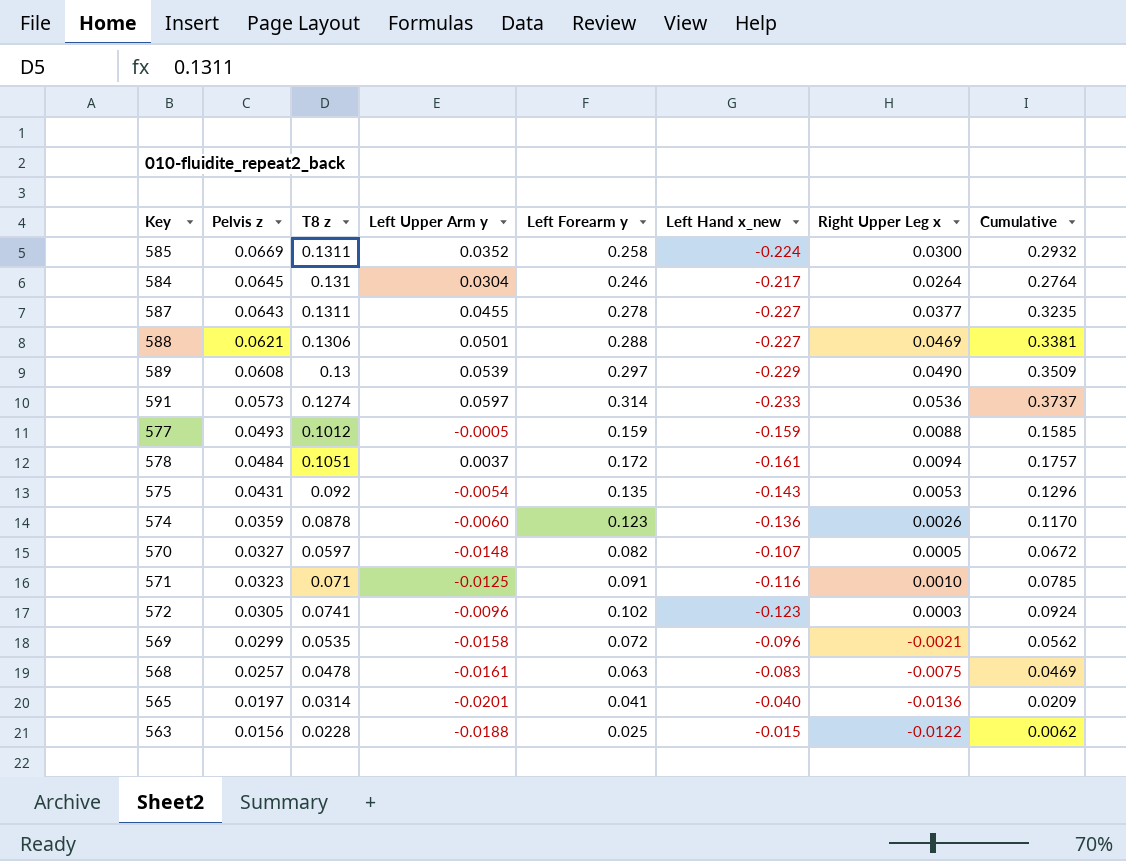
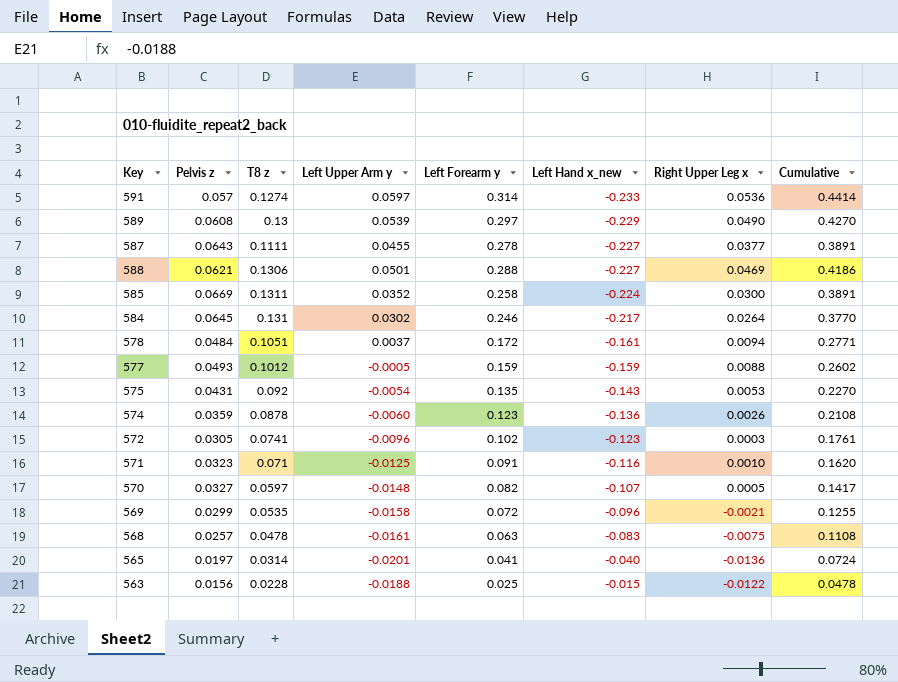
row order: Pelvis z descending -> Left Hand x_new ascending
column Cumulative | formula: [Left Upper Arm y] + [Left Forearm y] -> [T8 z] + [Left Forearm y]
591 | Pelvis z: 0.0573 -> 0.057
587 | T8 z: 0.1311 -> 0.1111
584 | Left Upper Arm y: 0.0304 -> 0.0302

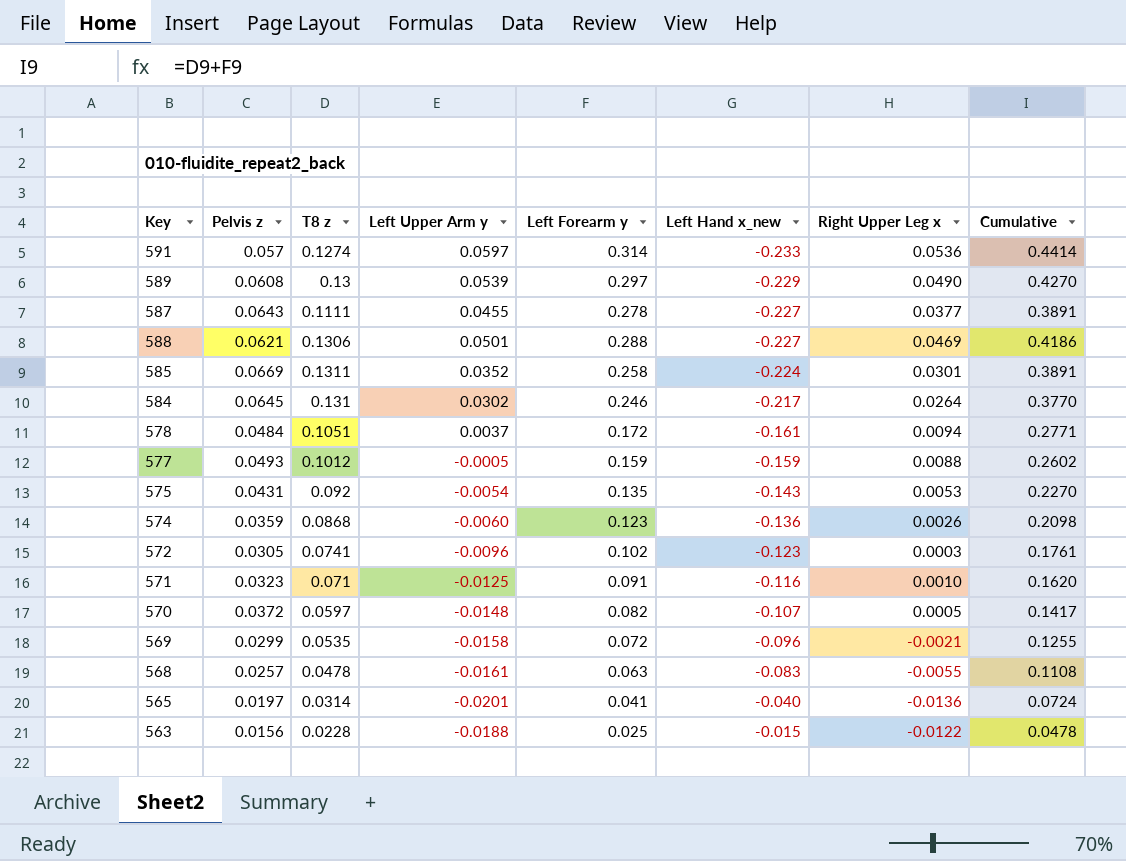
585 | Right Upper Leg x: 0.0300 -> 0.0301
574 | T8 z: 0.0878 -> 0.0868
574 | Cumulative: 0.2108 -> 0.2098
570 | Pelvis z: 0.0327 -> 0.0372
568 | Right Upper Leg x: -0.0075 -> -0.0055

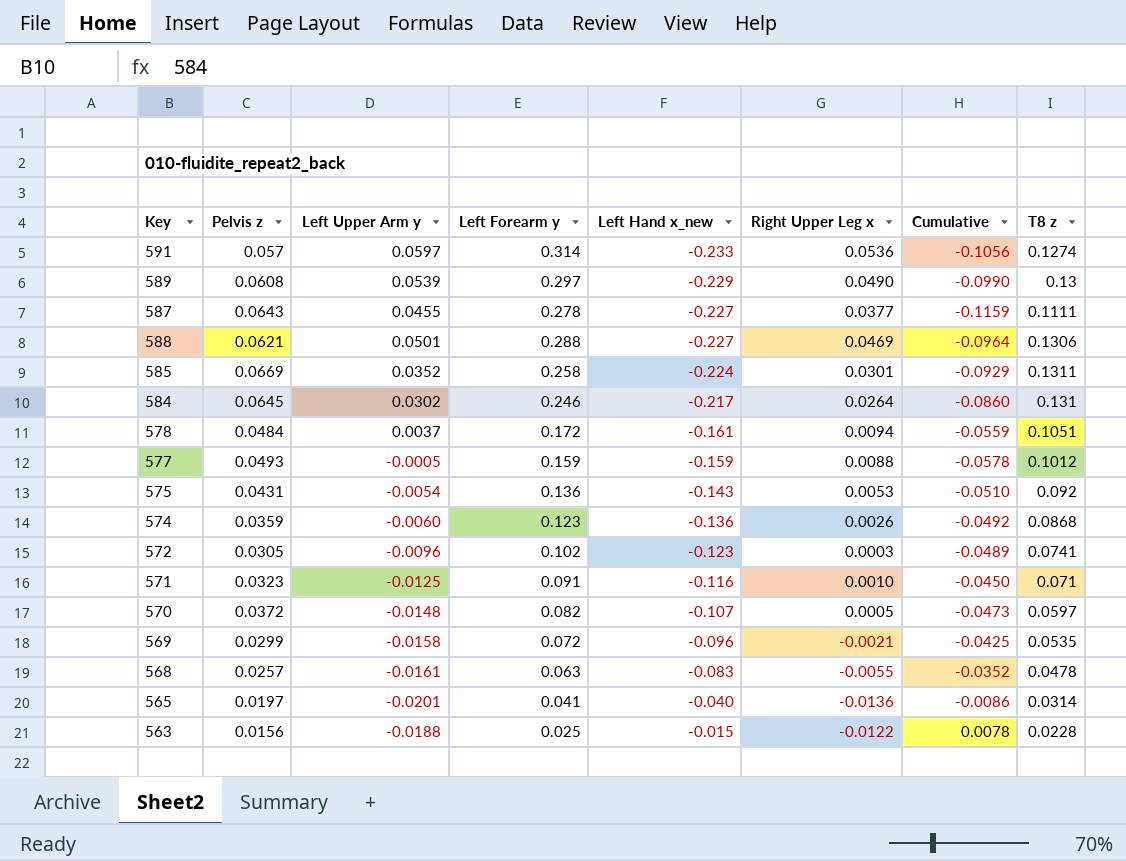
column Cumulative | formula: [T8 z] + [Left Forearm y] -> [Left Hand x_new] + [T8 z]
column T8 z | position: 3 -> 8
575 | Left Forearm y: 0.135 -> 0.136

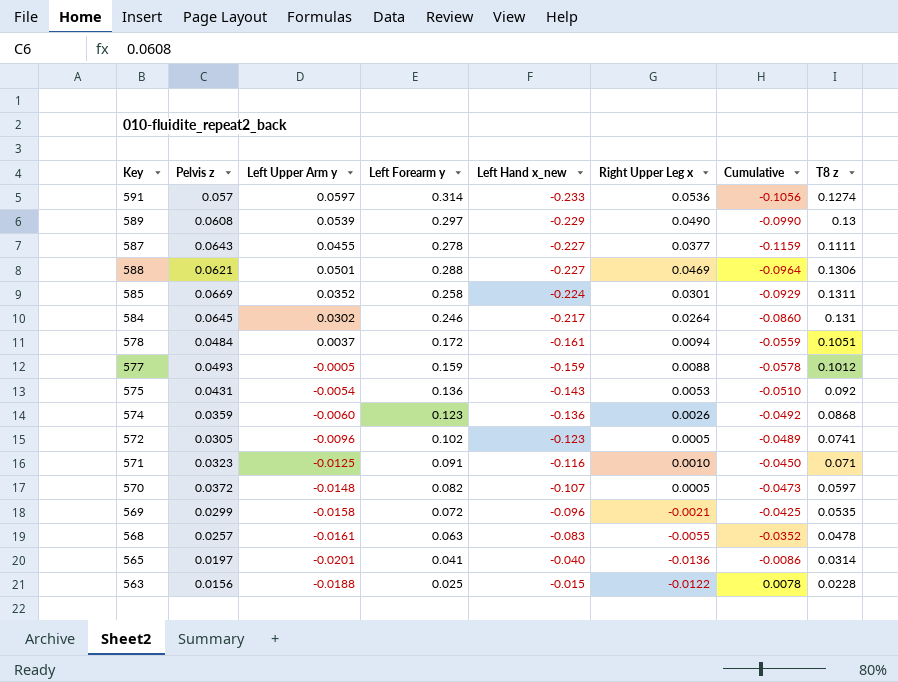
572 | Right Upper Leg x: 0.0003 -> 0.0005

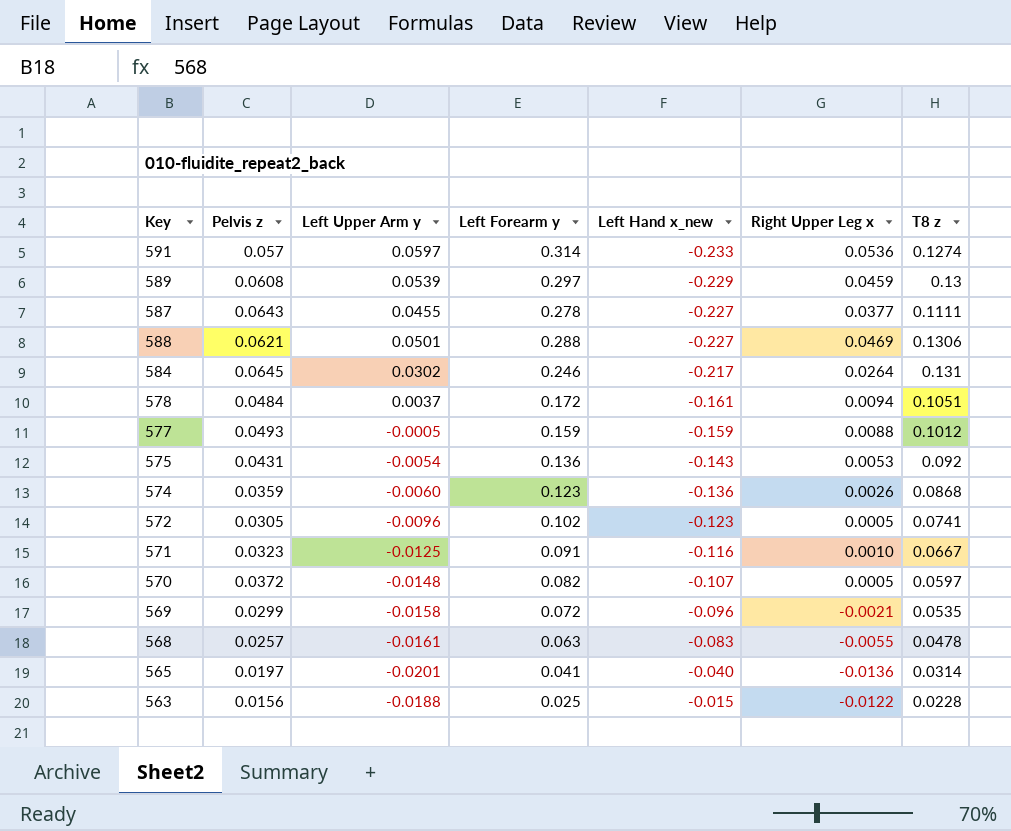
column Cumulative | formula: [Left Hand x_new] + [T8 z] -> none
row 585: 0.0669 | 0.0352 | 0.258 | -0.224 | 0.0301 | -0.0929 | 0.1311 -> none
589 | Right Upper Leg x: 0.0490 -> 0.0459
571 | T8 z: 0.071 -> 0.0667

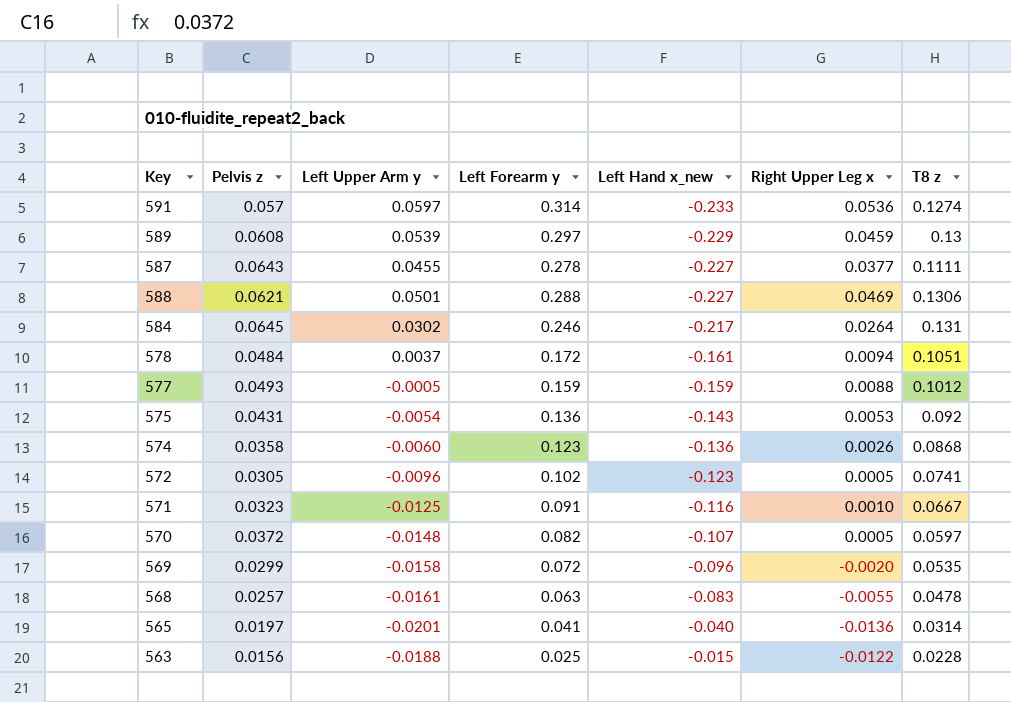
574 | Pelvis z: 0.0359 -> 0.0358
569 | Right Upper Leg x: -0.0021 -> -0.0020

